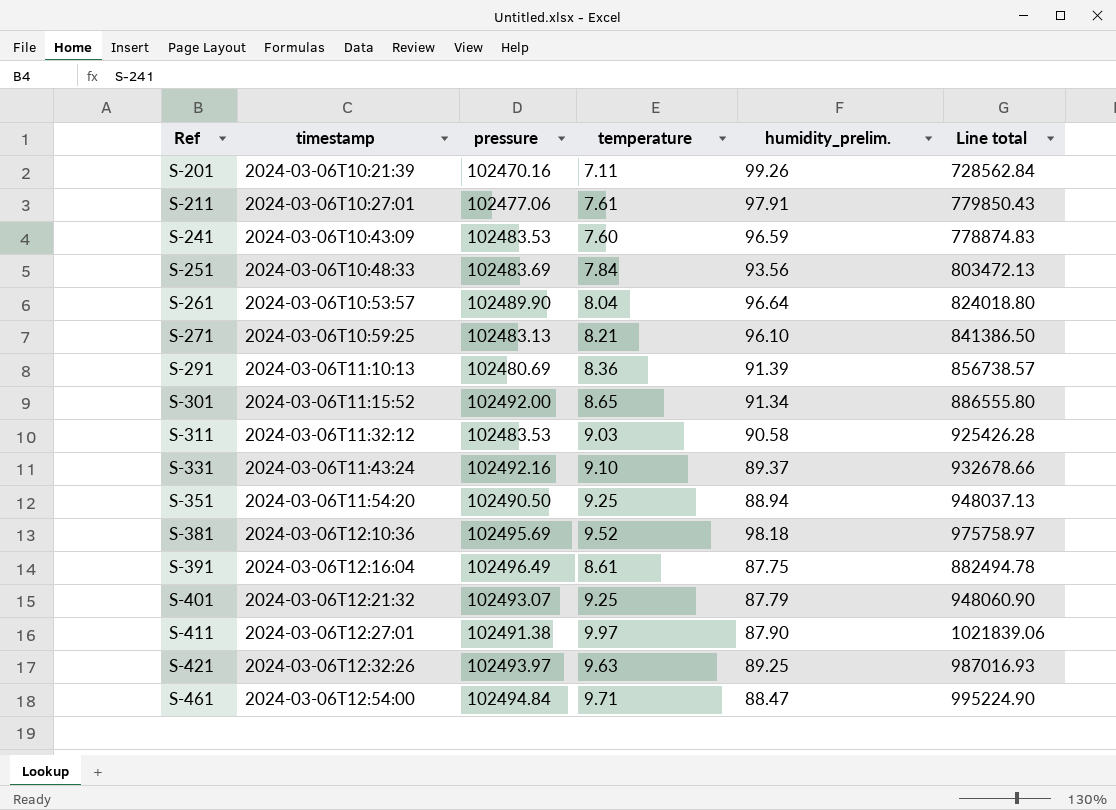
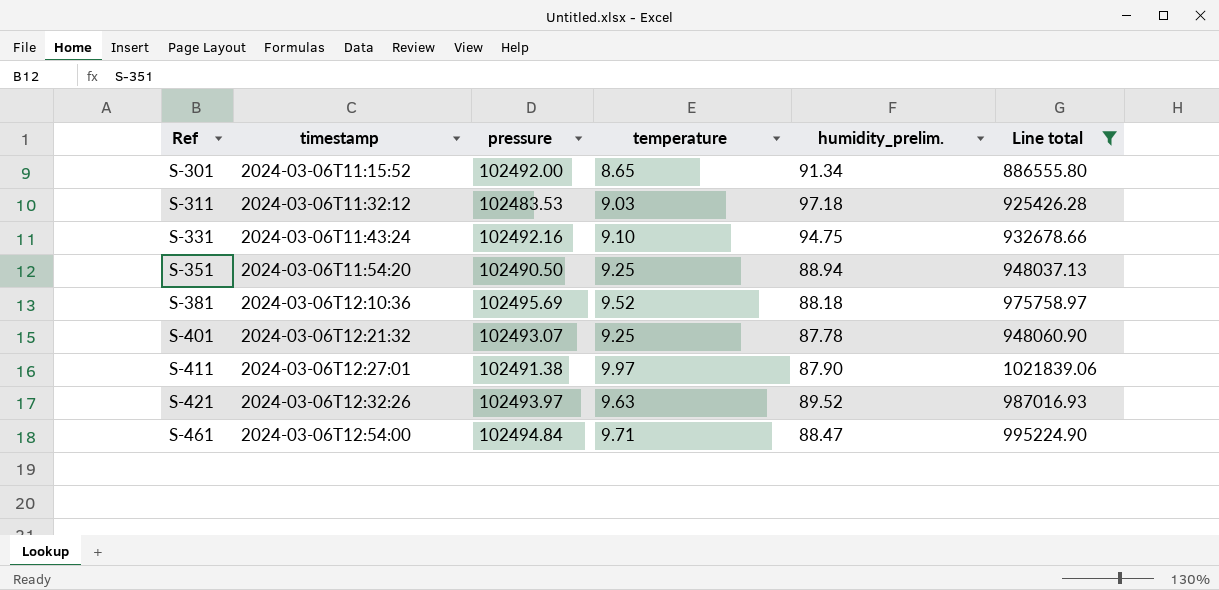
filter: none -> Line total >= 886555.80
S-311 | humidity_prelim.: 90.58 -> 97.18
S-331 | humidity_prelim.: 89.37 -> 94.75
S-381 | humidity_prelim.: 98.18 -> 88.18
S-401 | humidity_prelim.: 87.79 -> 87.78
S-421 | humidity_prelim.: 89.25 -> 89.52

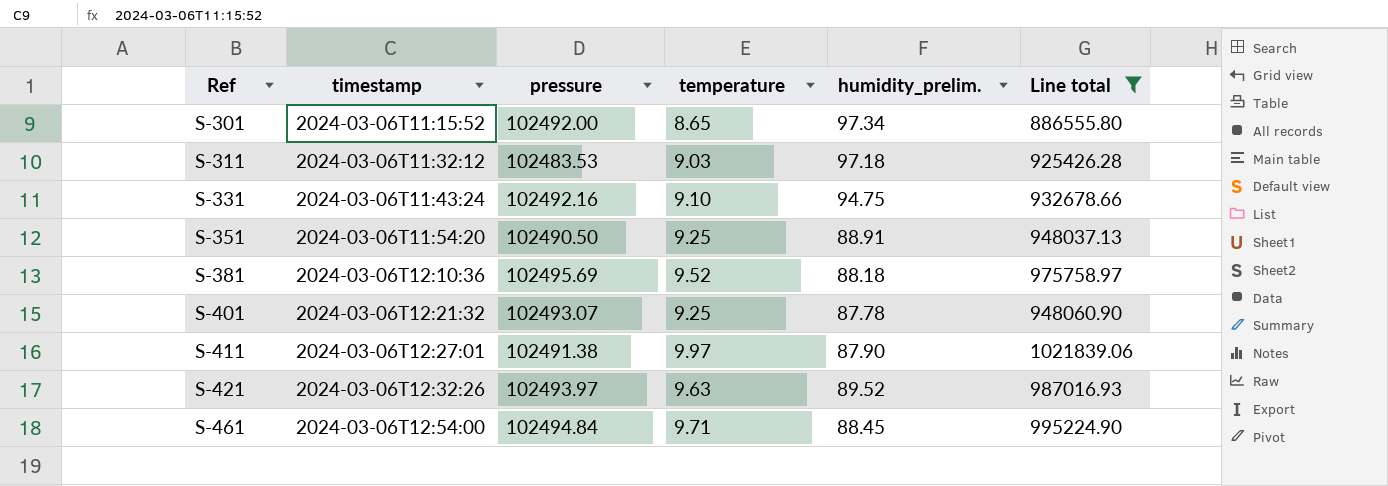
S-301 | humidity_prelim.: 91.34 -> 97.34
S-351 | humidity_prelim.: 88.94 -> 88.91
S-461 | humidity_prelim.: 88.47 -> 88.45

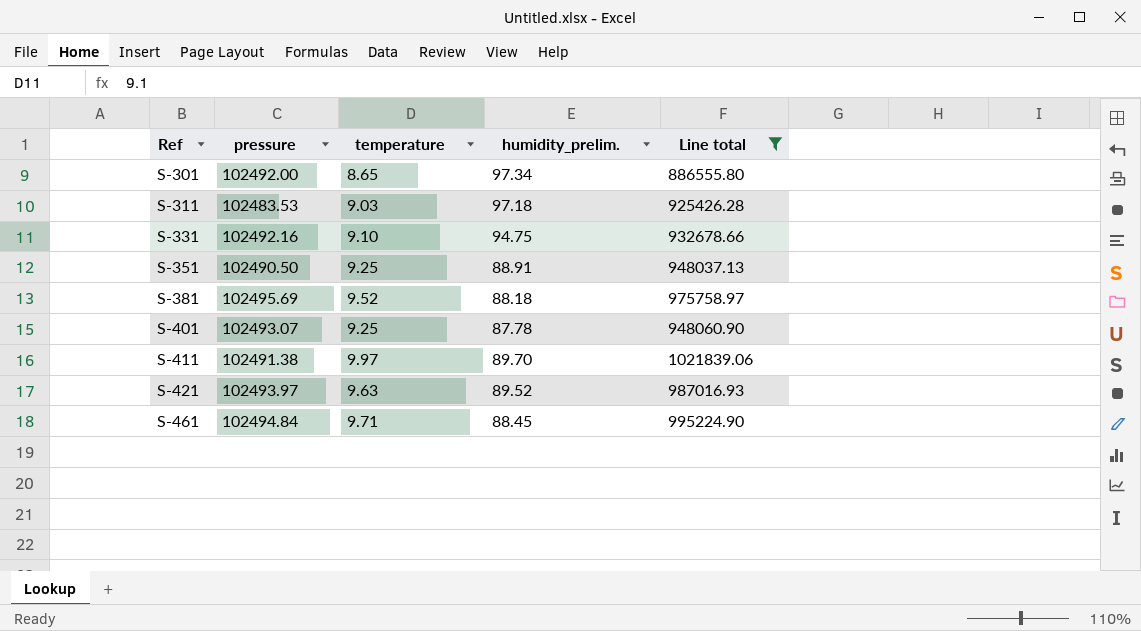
column timestamp | position: 2 -> none
S-411 | humidity_prelim.: 87.90 -> 89.70

